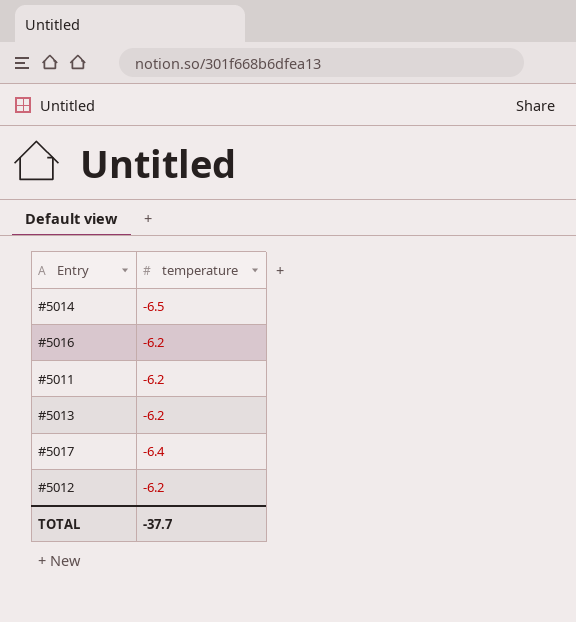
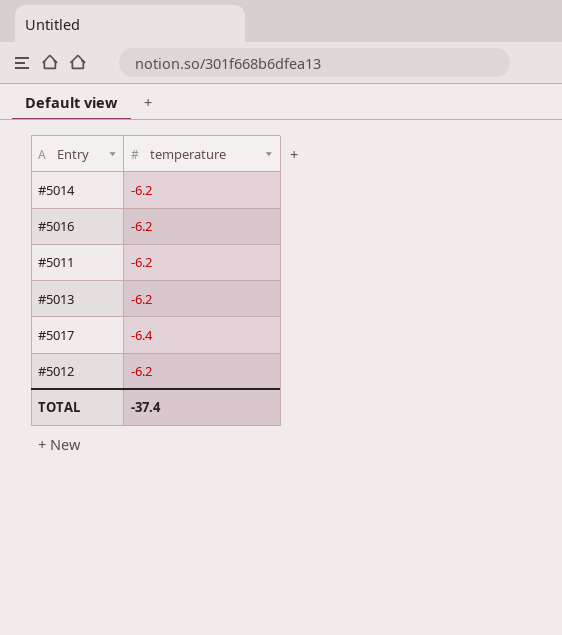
#5014 | temperature: -6.5 -> -6.2
TOTAL | temperature: -37.7 -> -37.4

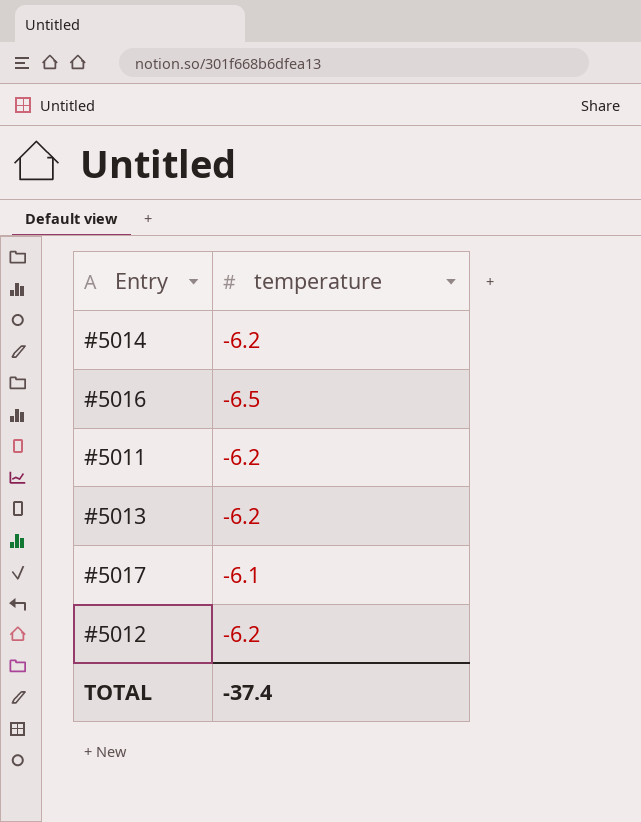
#5016 | temperature: -6.2 -> -6.5
#5017 | temperature: -6.4 -> -6.1

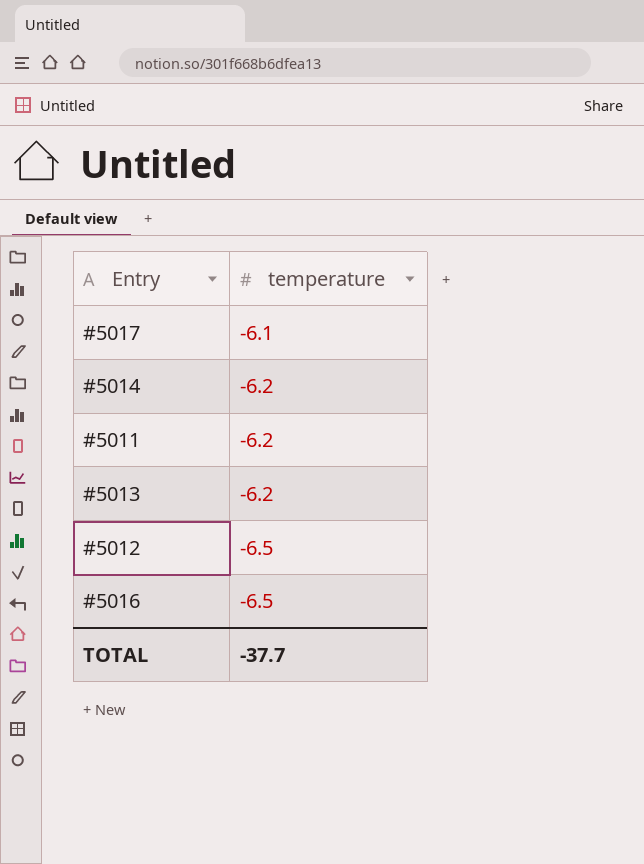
row order: none -> temperature descending
#5012 | temperature: -6.2 -> -6.5
TOTAL | temperature: -37.4 -> -37.7

